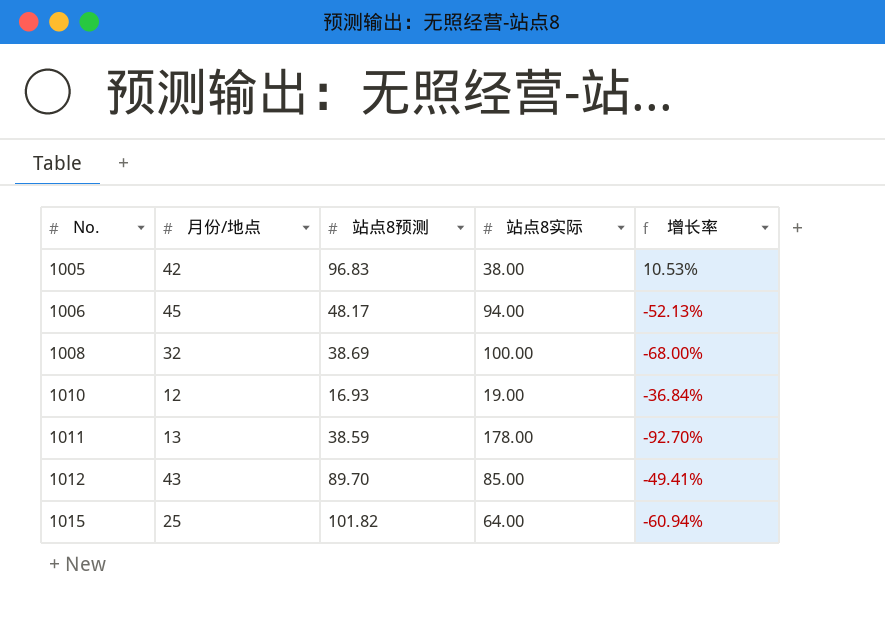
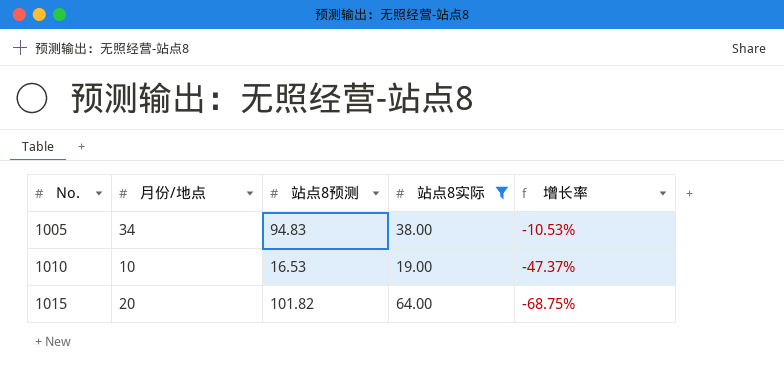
filter: none -> 站点8实际 <= 64.00
1005 | 月份/地点: 42 -> 34
1005 | 站点8预测: 96.83 -> 94.83
1005 | 增长率: 10.53% -> -10.53%
1010 | 月份/地点: 12 -> 10
1010 | 站点8预测: 16.93 -> 16.53
1010 | 增长率: -36.84% -> -47.37%
1015 | 月份/地点: 25 -> 20
1015 | 增长率: -60.94% -> -68.75%

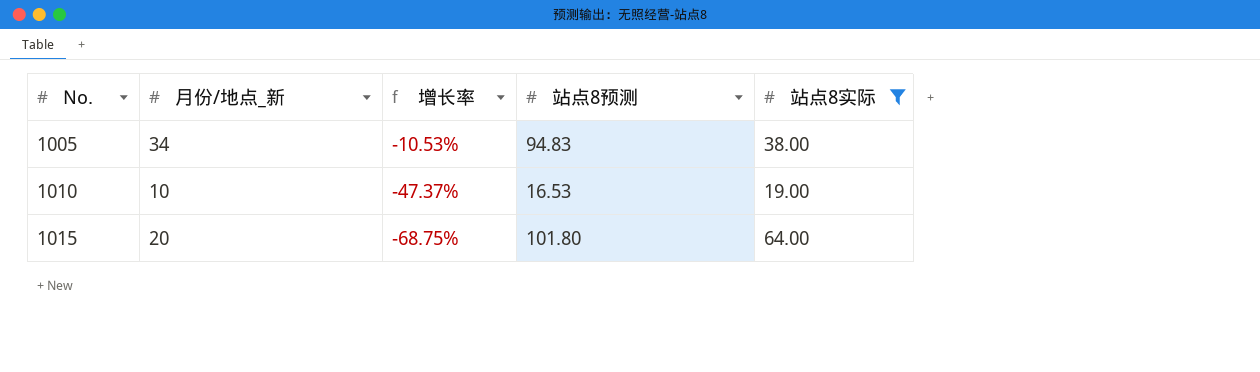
column name: 月份/地点 -> 月份/地点_新
column 增长率 | position: 5 -> 3
1015 | 站点8预测: 101.82 -> 101.80

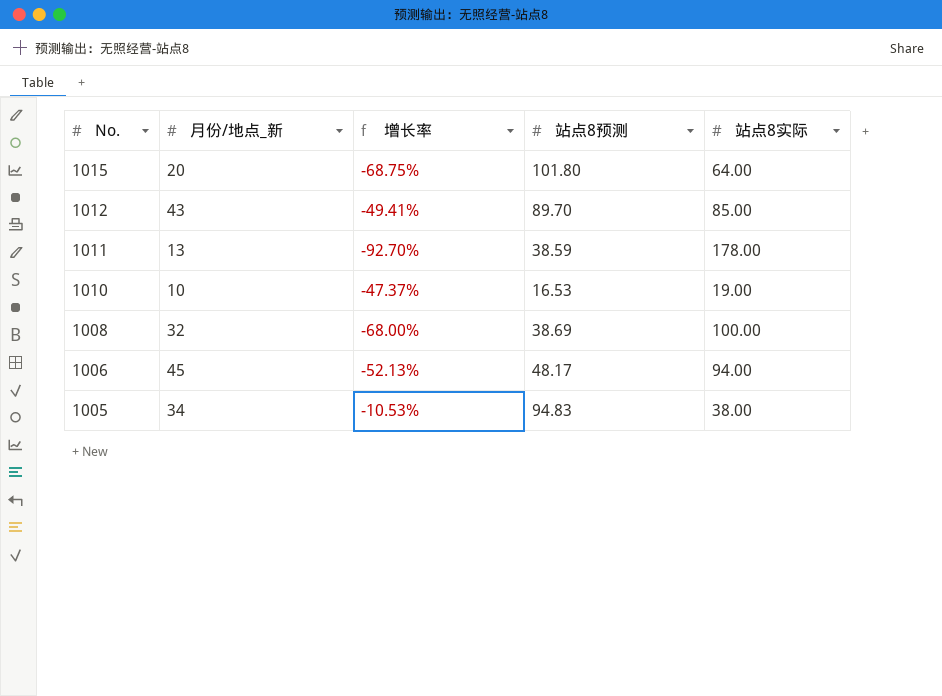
filter: 站点8实际 <= 64.00 -> none
row order: No. ascending -> No. descending

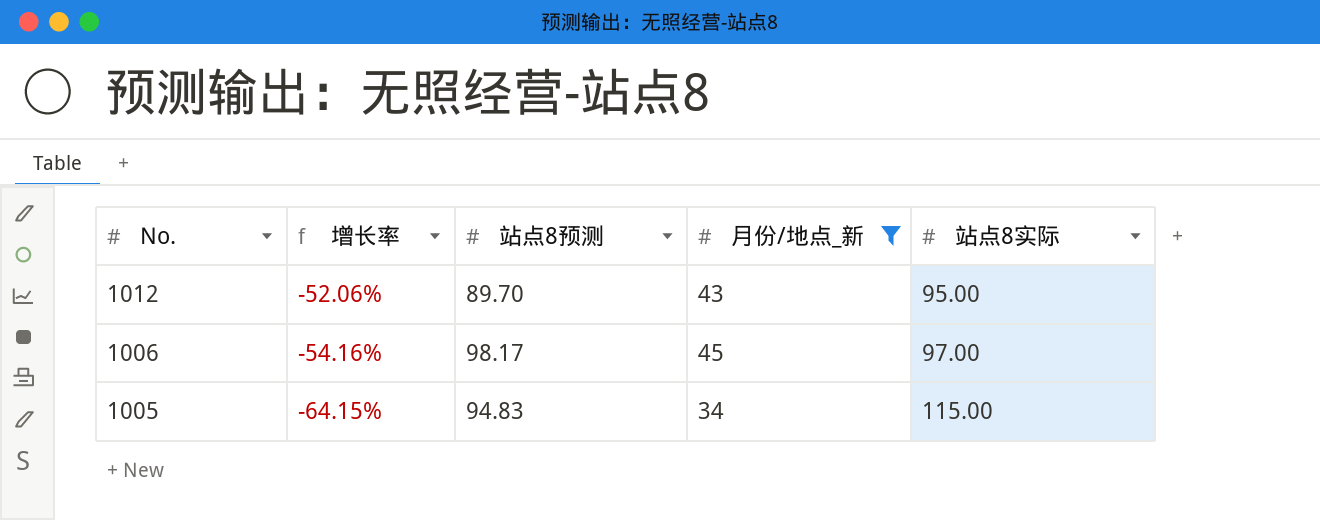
filter: none -> 月份/地点_新 >= 34
column 增长率 | formula: ([月份/地点_新] - [站点8实际]) / [站点8实际] -> ([月份/地点_新] - [站点8预测]) / [站点8预测]
column 月份/地点_新 | position: 2 -> 4
1012 | 站点8实际: 85.00 -> 95.00
1006 | 站点8预测: 48.17 -> 98.17
1006 | 站点8实际: 94.00 -> 97.00
1005 | 站点8实际: 38.00 -> 115.00

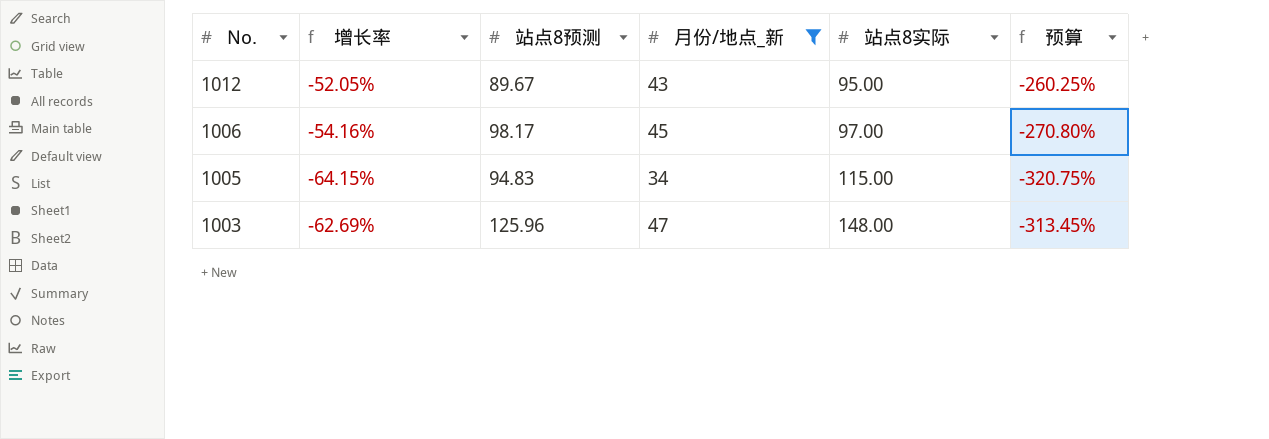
column 预算 | formula: none -> [增长率] * 5
1012 | 增长率: -52.06% -> -52.05%
1012 | 站点8预测: 89.70 -> 89.67
row 1003: none -> -62.69% | 125.96 | 47 | 148.00 | -313.45%

